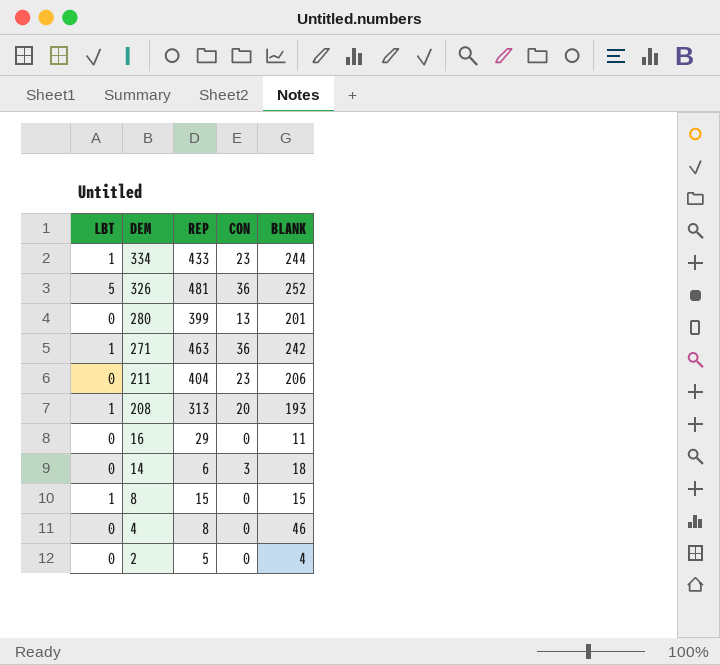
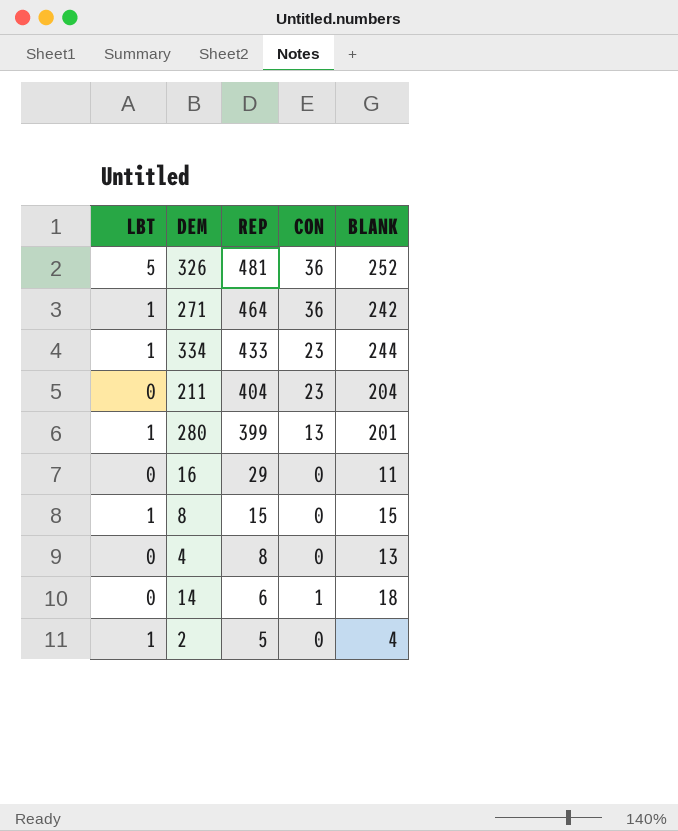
row order: DEM descending -> REP descending
row 208: 1 | 313 | 20 | 193 -> none
271 | REP: 463 -> 464
211 | BLANK: 206 -> 204
280 | LBT: 0 -> 1
4 | BLANK: 46 -> 13
14 | CON: 3 -> 1
2 | LBT: 0 -> 1

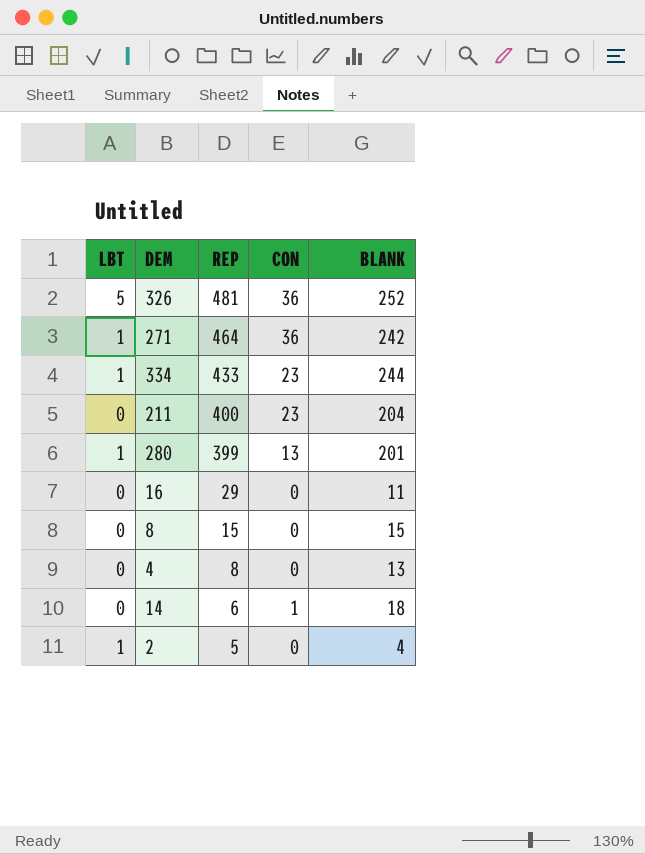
211 | REP: 404 -> 400
8 | LBT: 1 -> 0

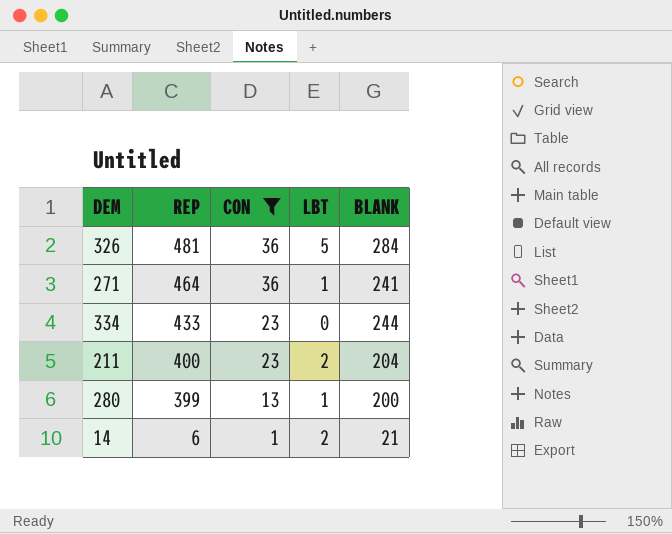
filter: none -> CON != 0
column LBT | position: 1 -> 4
326 | BLANK: 252 -> 284
271 | BLANK: 242 -> 241
334 | LBT: 1 -> 0
211 | LBT: 0 -> 2
280 | BLANK: 201 -> 200
14 | LBT: 0 -> 2
14 | BLANK: 18 -> 21

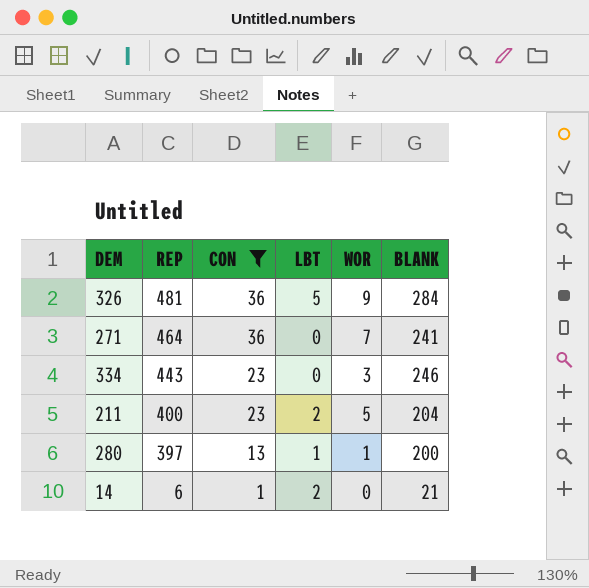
column WOR | position: none -> 5
271 | LBT: 1 -> 0
334 | REP: 433 -> 443
334 | BLANK: 244 -> 246
280 | REP: 399 -> 397

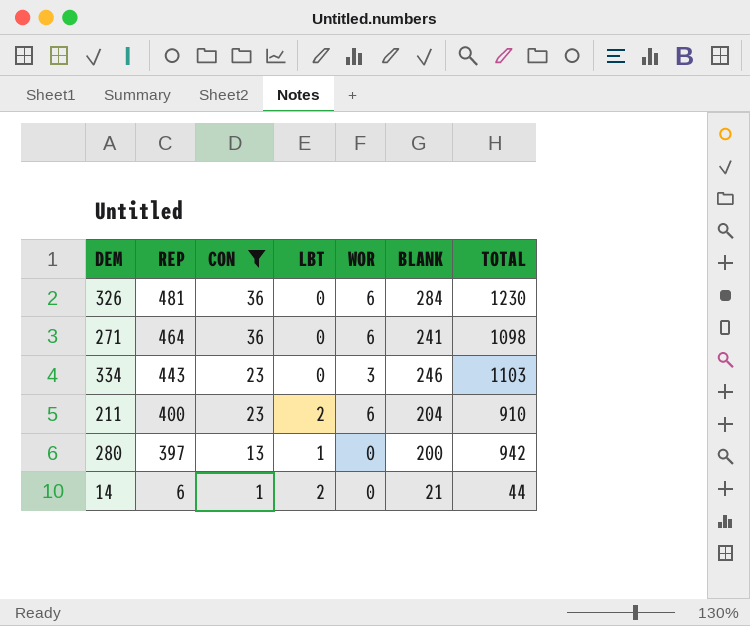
column TOTAL | position: none -> 7
326 | LBT: 5 -> 0
326 | WOR: 9 -> 6
271 | WOR: 7 -> 6
211 | WOR: 5 -> 6
280 | WOR: 1 -> 0

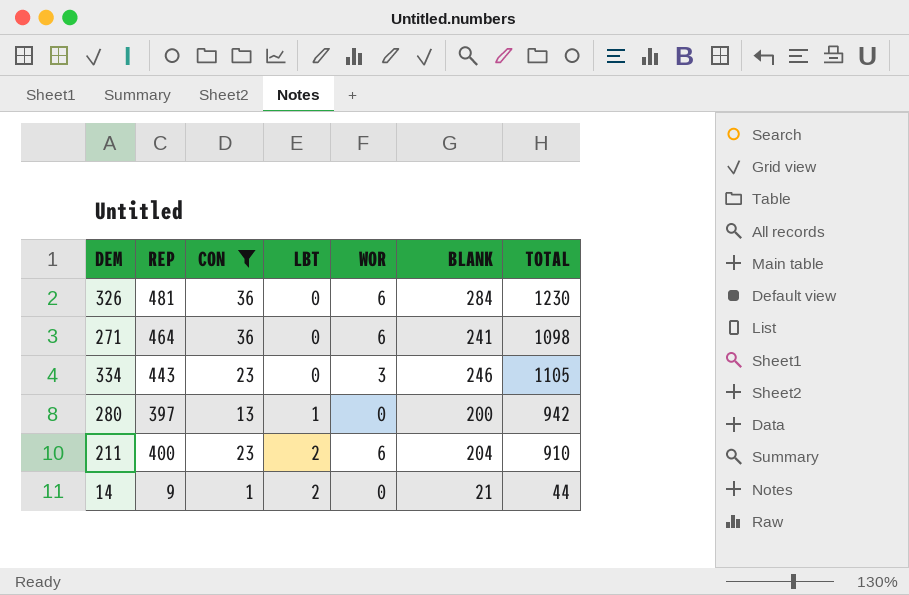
row order: REP descending -> LBT ascending
334 | TOTAL: 1103 -> 1105
14 | REP: 6 -> 9

